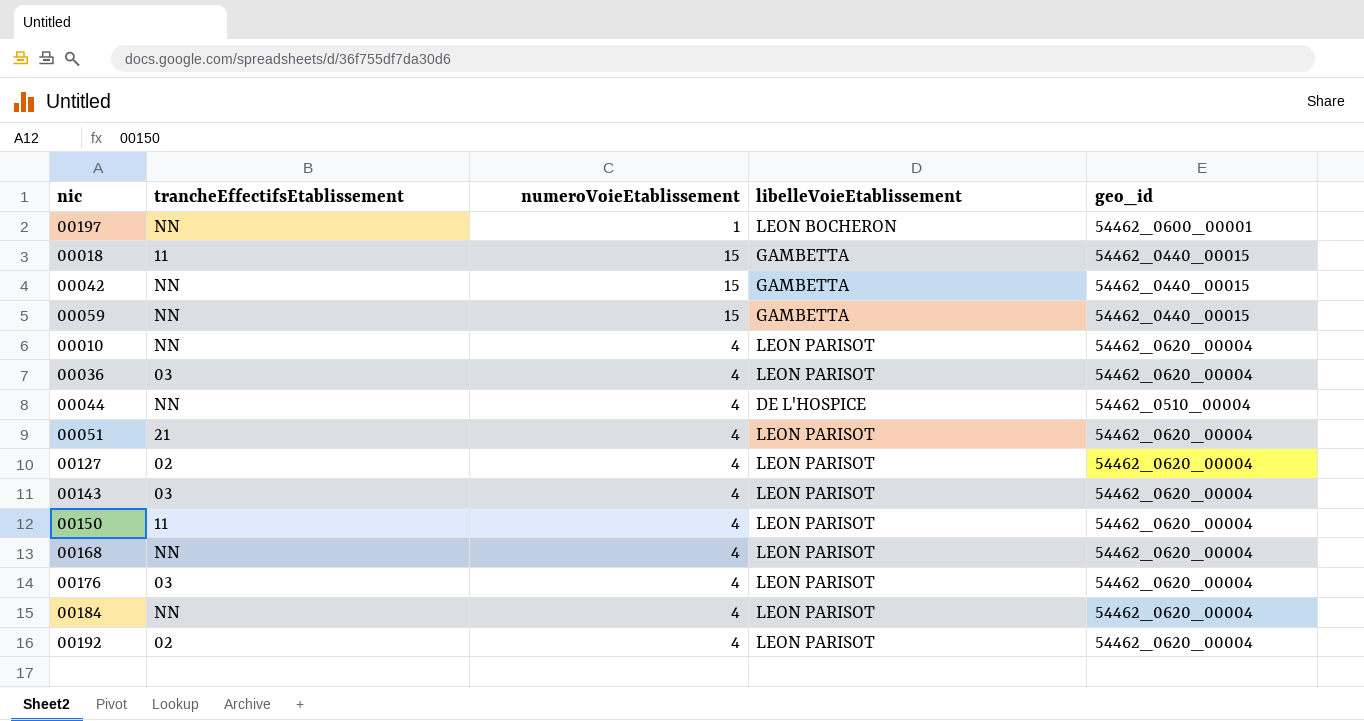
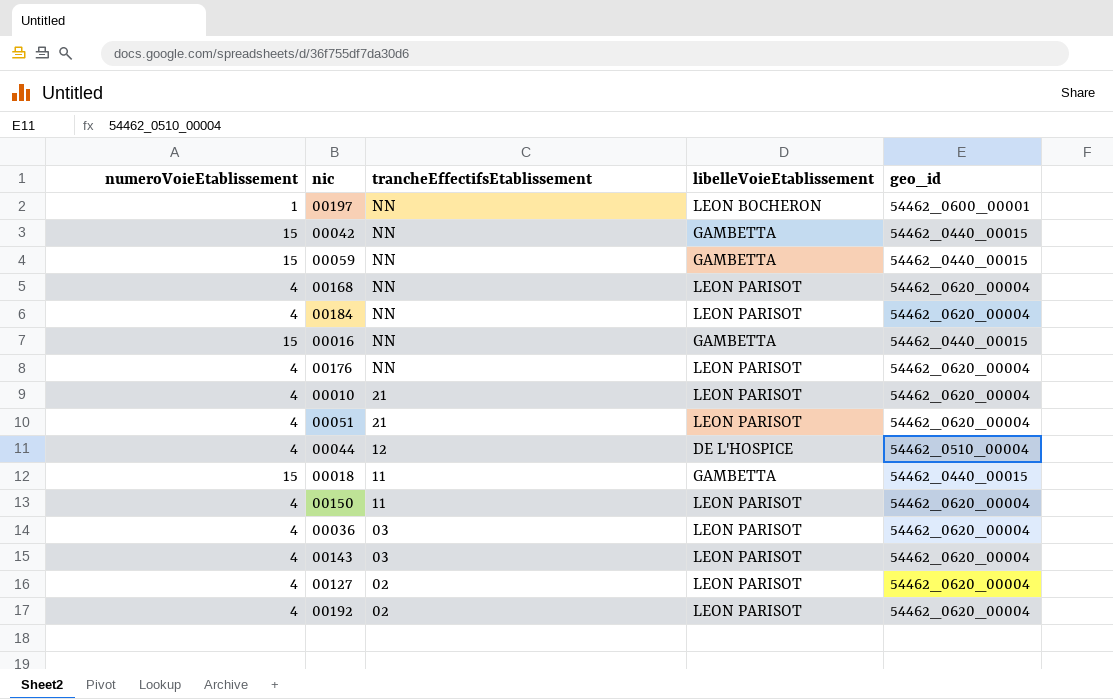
row order: none -> trancheEffectifsEtablissement descending
column numeroVoieEtablissement | position: 3 -> 1
row 00016: none -> 15 | NN | GAMBETTA | 54462_0440_00015
00176 | trancheEffectifsEtablissement: 03 -> NN
00010 | trancheEffectifsEtablissement: NN -> 21
00044 | trancheEffectifsEtablissement: NN -> 12

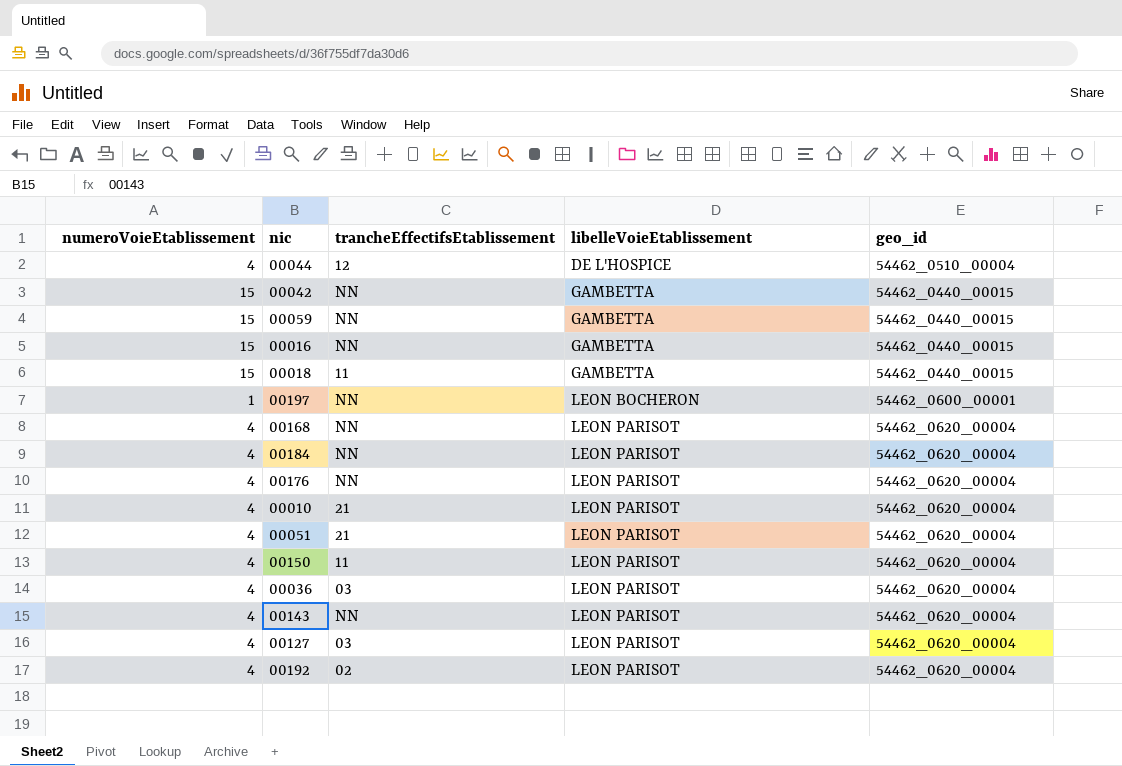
row order: trancheEffectifsEtablissement descending -> libelleVoieEtablissement ascending
00143 | trancheEffectifsEtablissement: 03 -> NN
00127 | trancheEffectifsEtablissement: 02 -> 03

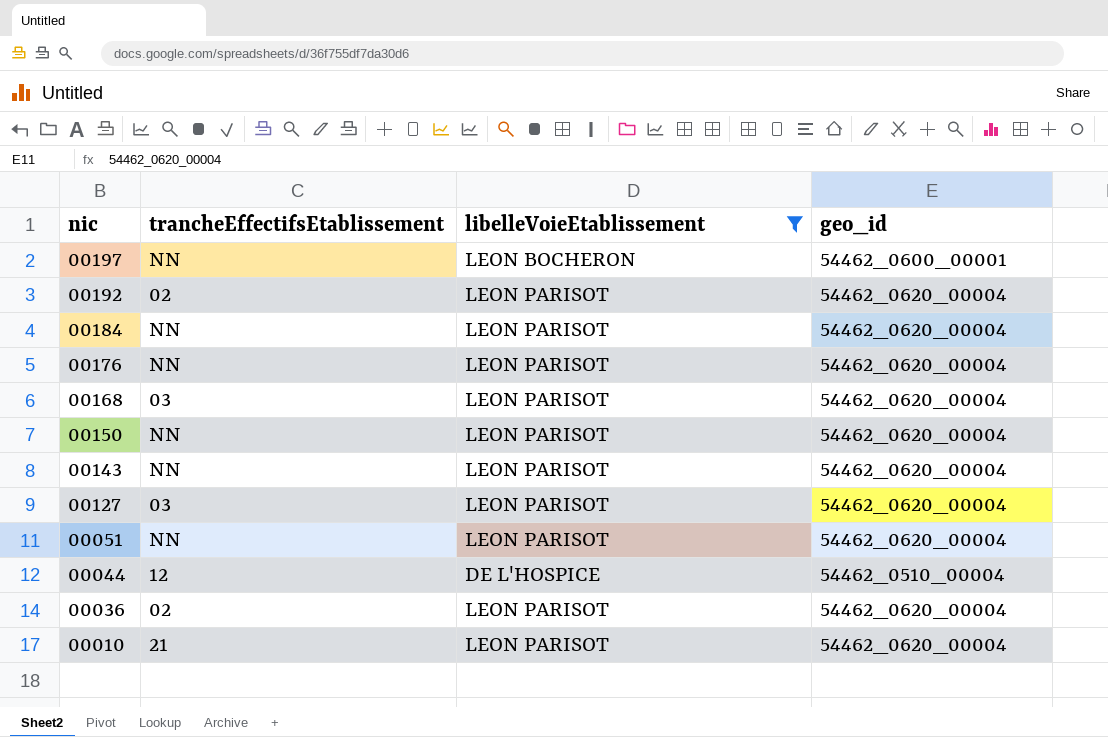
filter: none -> libelleVoieEtablissement != GAMBETTA
row order: libelleVoieEtablissement ascending -> nic descending
column numeroVoieEtablissement | position: 1 -> none
00168 | trancheEffectifsEtablissement: NN -> 03
00150 | trancheEffectifsEtablissement: 11 -> NN
00051 | trancheEffectifsEtablissement: 21 -> NN
00036 | trancheEffectifsEtablissement: 03 -> 02

